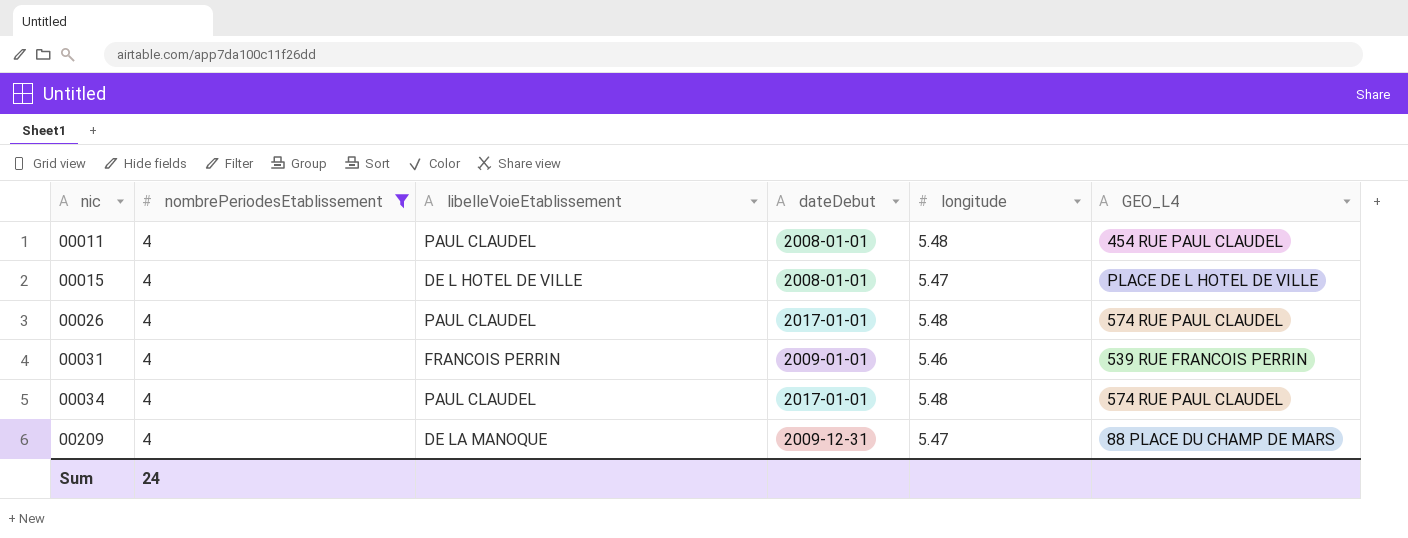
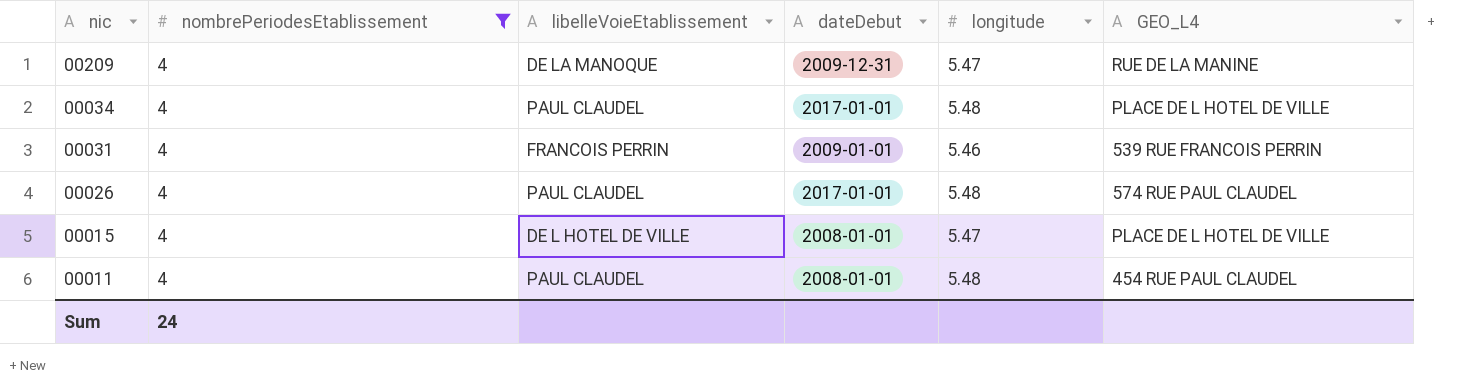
row order: nic ascending -> nic descending
00209 | GEO_L4: 88 PLACE DU CHAMP DE MARS -> RUE DE LA MANINE
00034 | GEO_L4: 574 RUE PAUL CLAUDEL -> PLACE DE L HOTEL DE VILLE

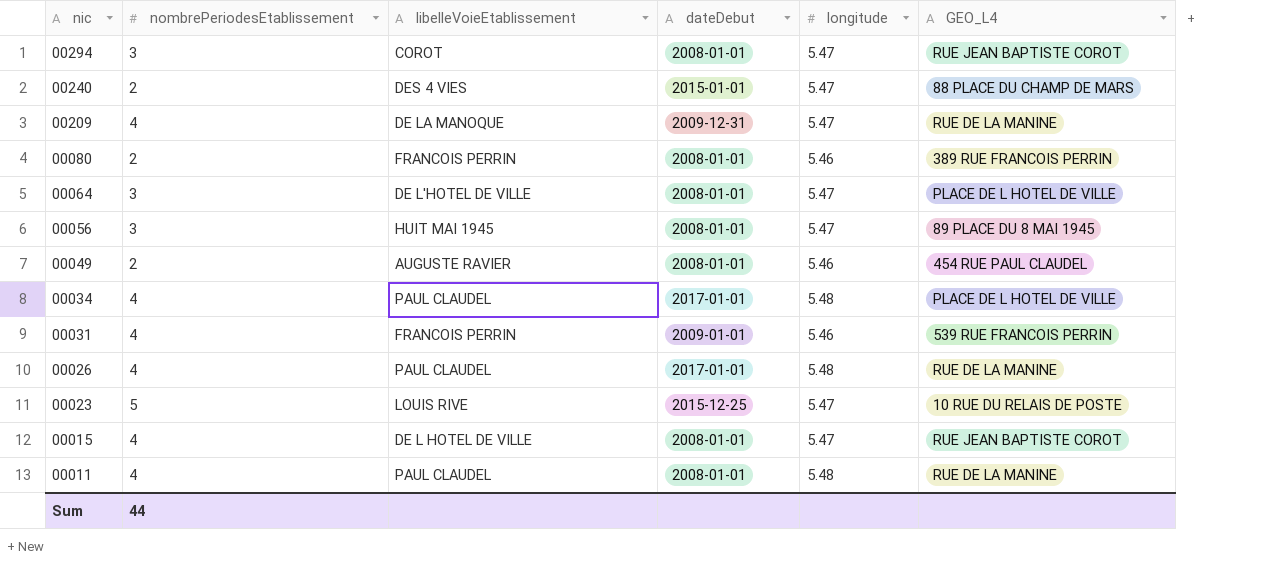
filter: nombrePeriodesEtablissement = 4 -> none
00026 | GEO_L4: 574 RUE PAUL CLAUDEL -> RUE DE LA MANINE
00015 | GEO_L4: PLACE DE L HOTEL DE VILLE -> RUE JEAN BAPTISTE COROT
00011 | GEO_L4: 454 RUE PAUL CLAUDEL -> RUE DE LA MANINE
Sum | nombrePeriodesEtablissement: 24 -> 44

